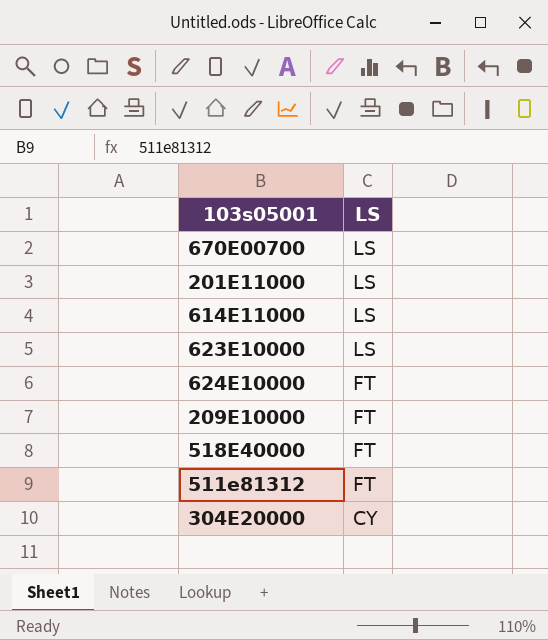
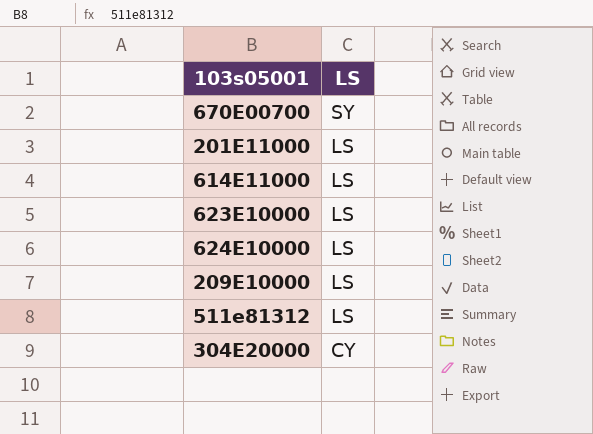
row 518E40000: FT -> none
670E00700 | LS: LS -> SY
624E10000 | LS: FT -> LS
209E10000 | LS: FT -> LS
511e81312 | LS: FT -> LS

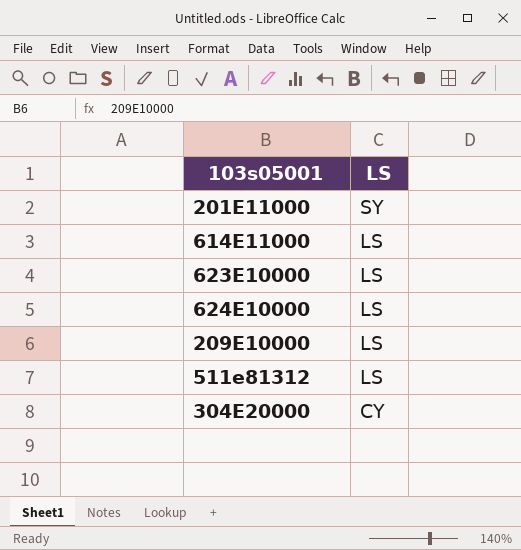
row 670E00700: SY -> none
201E11000 | LS: LS -> SY

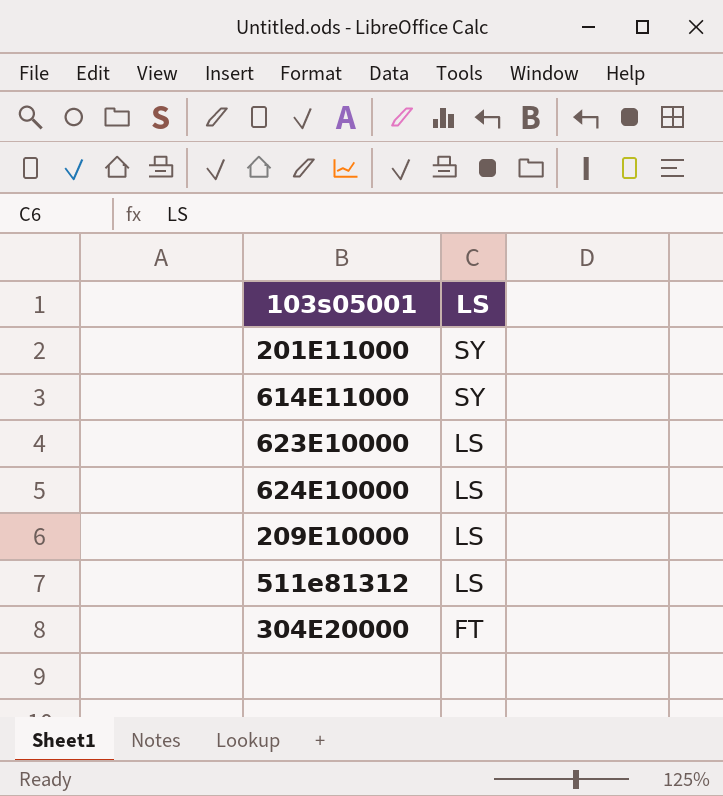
614E11000 | LS: LS -> SY
304E20000 | LS: CY -> FT

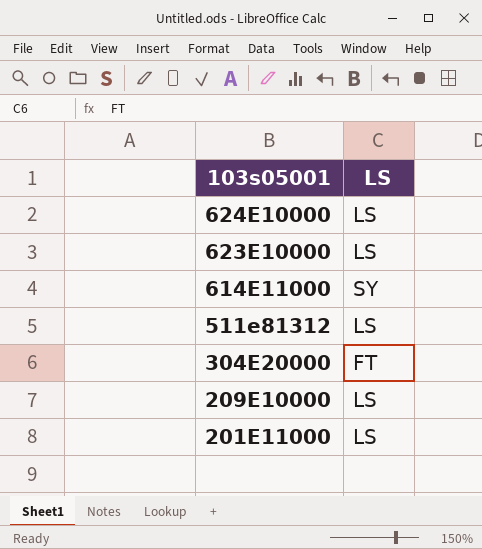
row order: LS descending -> 103s05001 descending
201E11000 | LS: SY -> LS

